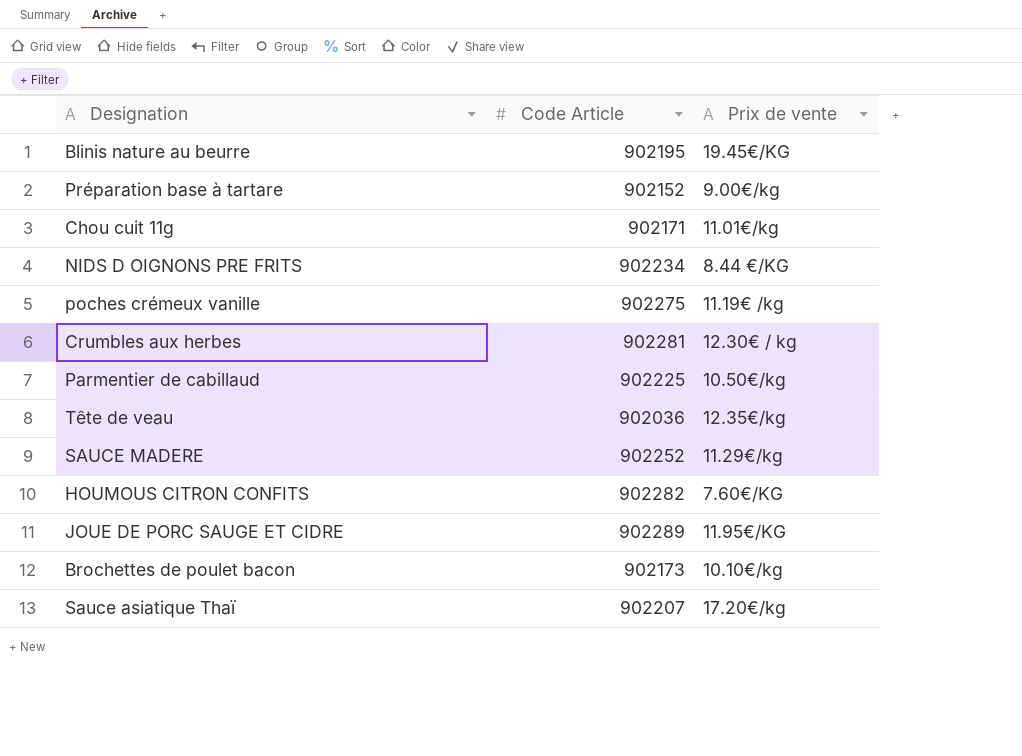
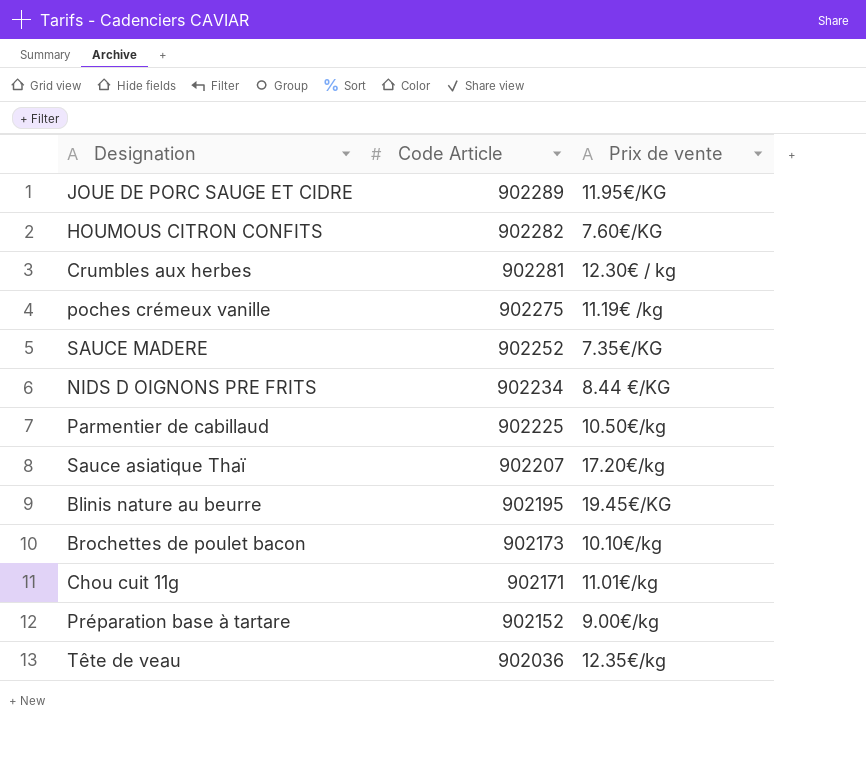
row order: none -> Code Article descending
SAUCE MADERE | Prix de vente: 11.29€/kg -> 7.35€/KG

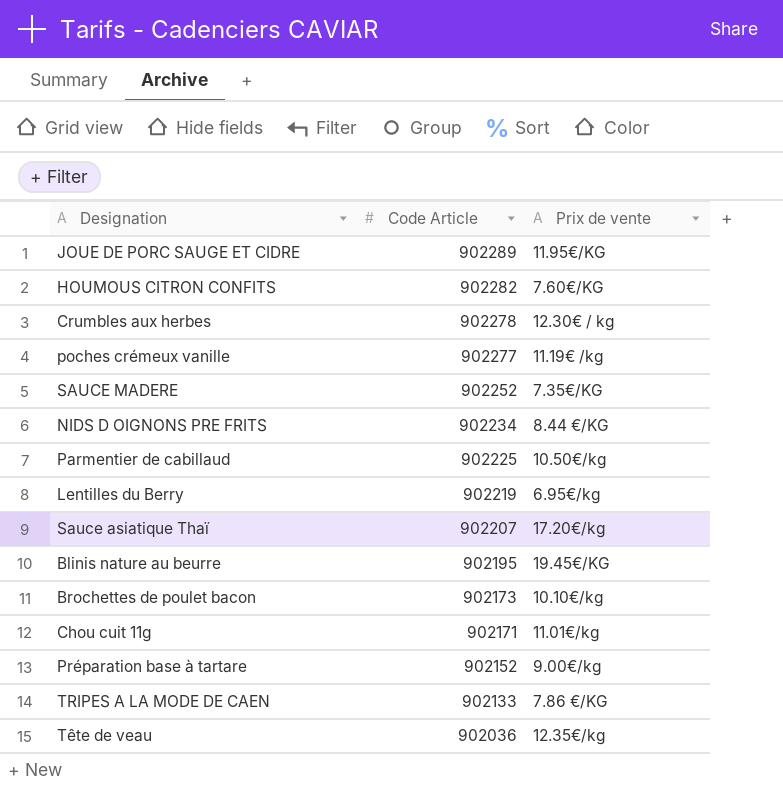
Crumbles aux herbes | Code Article: 902281 -> 902278
poches crémeux vanille | Code Article: 902275 -> 902277
row Lentilles du Berry: none -> 902219 | 6.95€/kg
row TRIPES A LA MODE DE CAEN: none -> 902133 | 7.86 €/KG

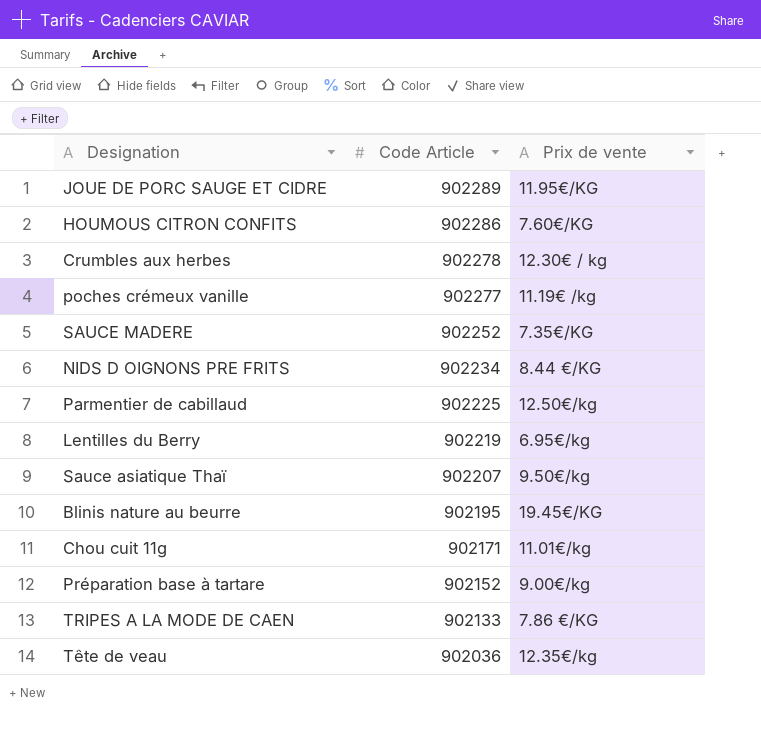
row Brochettes de poulet bacon: 902173 | 10.10€/kg -> none
HOUMOUS CITRON CONFITS | Code Article: 902282 -> 902286
Parmentier de cabillaud | Prix de vente: 10.50€/kg -> 12.50€/kg
Sauce asiatique Thaï | Prix de vente: 17.20€/kg -> 9.50€/kg

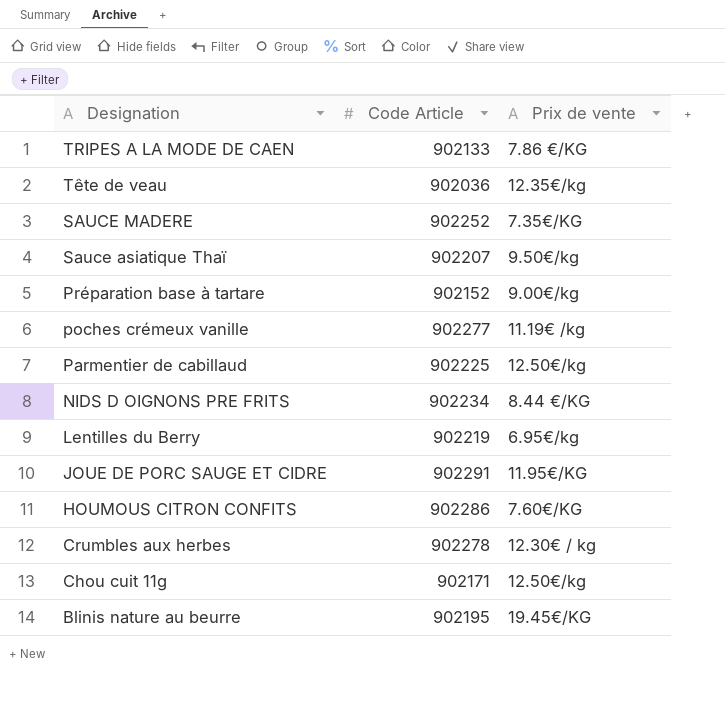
row order: Code Article descending -> Designation descending
JOUE DE PORC SAUGE ET CIDRE | Code Article: 902289 -> 902291
Chou cuit 11g | Prix de vente: 11.01€/kg -> 12.50€/kg

